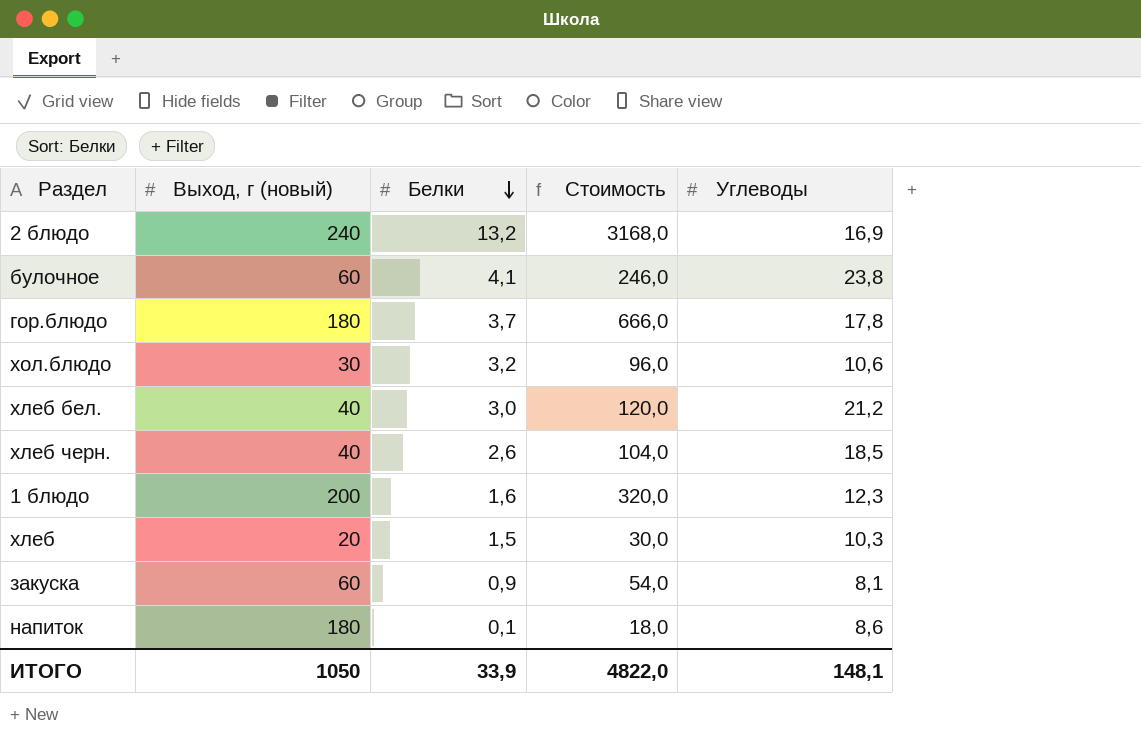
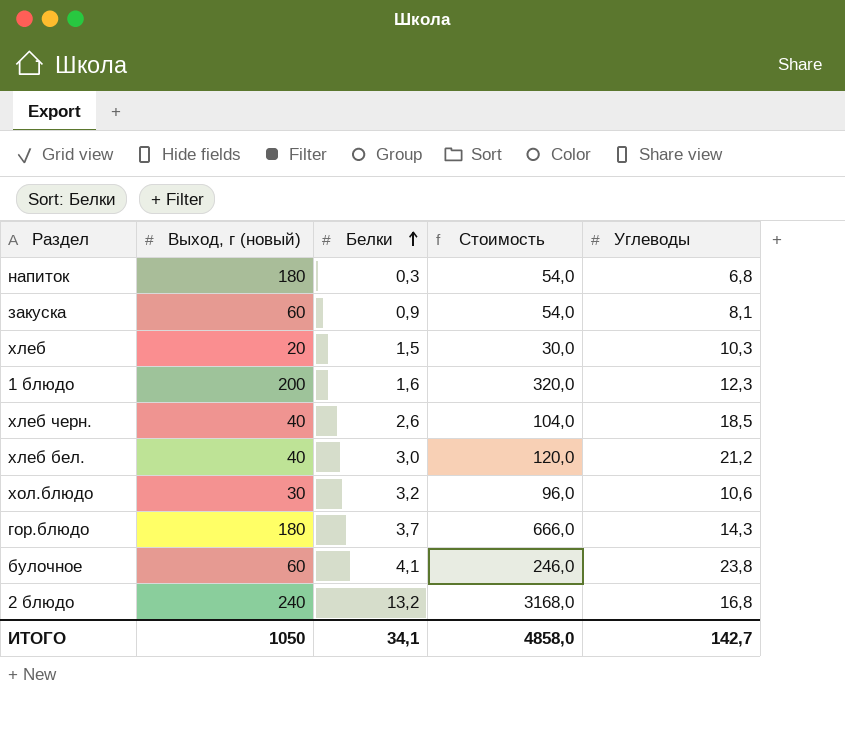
row order: Белки descending -> Белки ascending
напиток | Белки: 0,1 -> 0,3
напиток | Стоимость: 18,0 -> 54,0
напиток | Углеводы: 8,6 -> 6,8
гор.блюдо | Углеводы: 17,8 -> 14,3
2 блюдо | Углеводы: 16,9 -> 16,8
ИТОГО | Белки: 33,9 -> 34,1
ИТОГО | Стоимость: 4822,0 -> 4858,0
ИТОГО | Углеводы: 148,1 -> 142,7

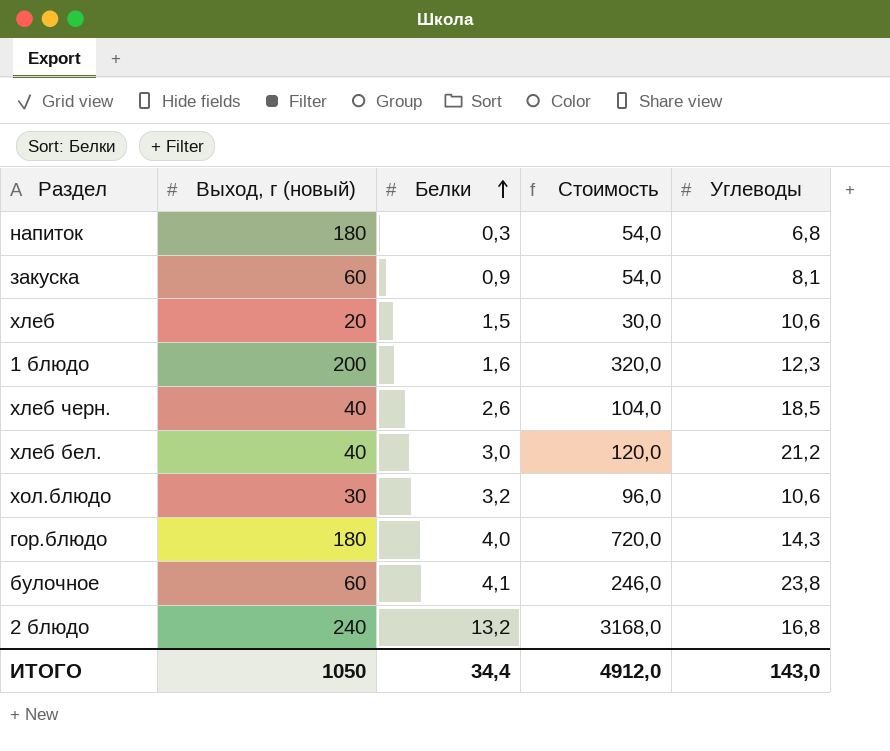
хлеб | Углеводы: 10,3 -> 10,6
гор.блюдо | Белки: 3,7 -> 4,0
гор.блюдо | Стоимость: 666,0 -> 720,0
ИТОГО | Белки: 34,1 -> 34,4
ИТОГО | Стоимость: 4858,0 -> 4912,0
ИТОГО | Углеводы: 142,7 -> 143,0

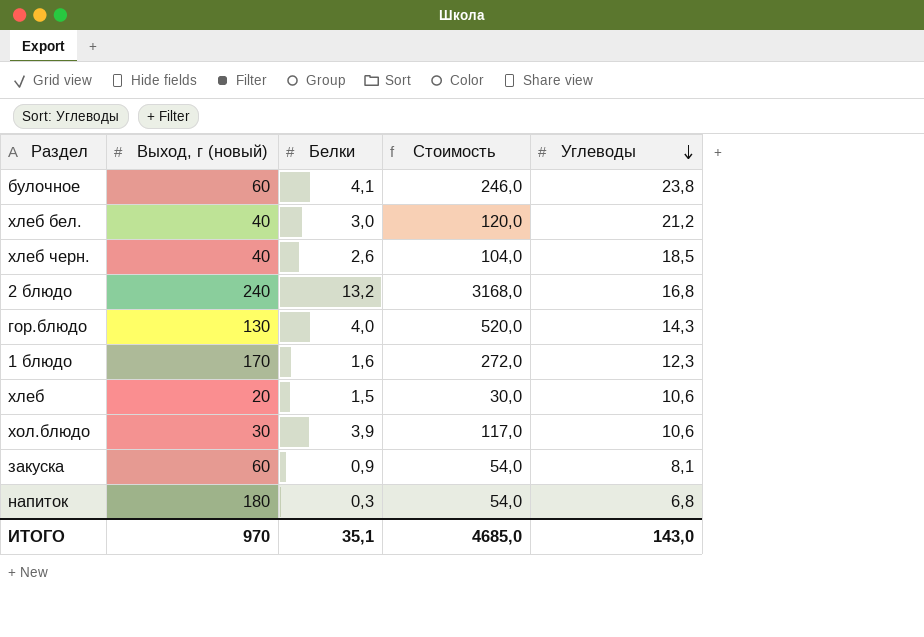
row order: Белки ascending -> Углеводы descending
гор.блюдо | Выход, г (новый): 180 -> 130
гор.блюдо | Стоимость: 720,0 -> 520,0
1 блюдо | Выход, г (новый): 200 -> 170
1 блюдо | Стоимость: 320,0 -> 272,0
хол.блюдо | Белки: 3,2 -> 3,9
хол.блюдо | Стоимость: 96,0 -> 117,0
ИТОГО | Выход, г (новый): 1050 -> 970
ИТОГО | Белки: 34,4 -> 35,1
ИТОГО | Стоимость: 4912,0 -> 4685,0

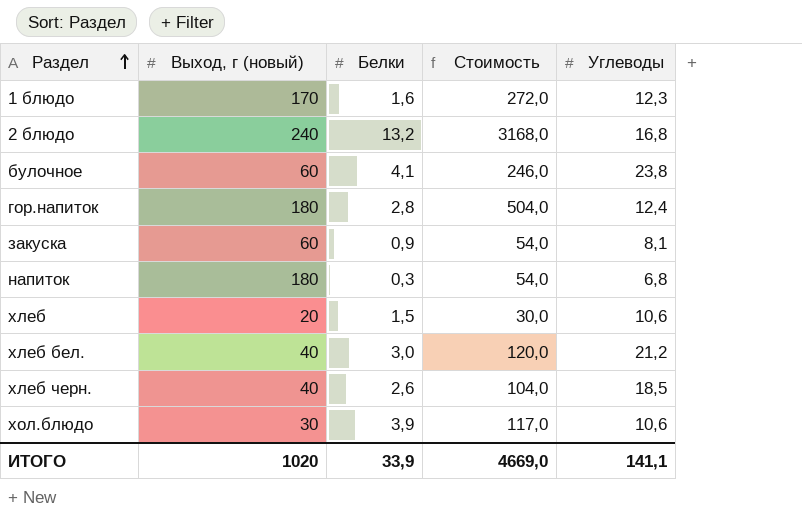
row order: Углеводы descending -> Раздел ascending
row гор.блюдо: 130 | 4,0 | 520,0 | 14,3 -> none
row гор.напиток: none -> 180 | 2,8 | 504,0 | 12,4
ИТОГО | Выход, г (новый): 970 -> 1020
ИТОГО | Белки: 35,1 -> 33,9
ИТОГО | Стоимость: 4685,0 -> 4669,0
ИТОГО | Углеводы: 143,0 -> 141,1

